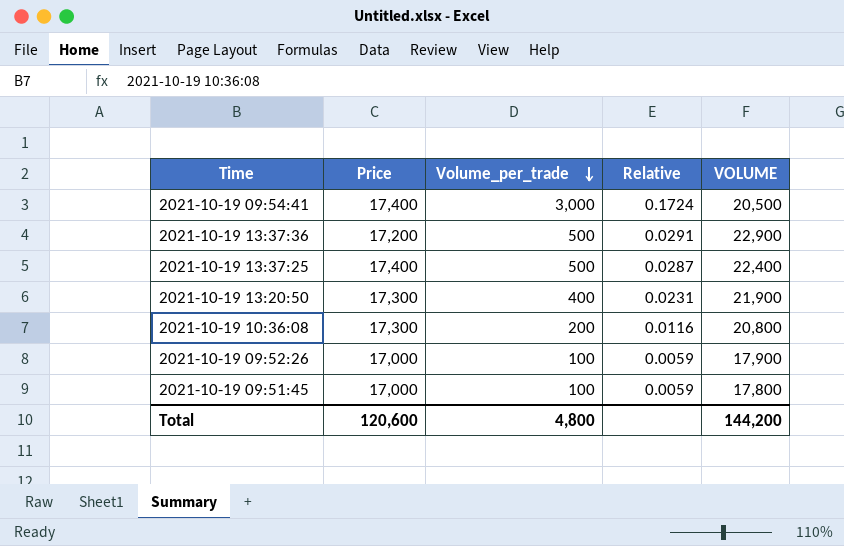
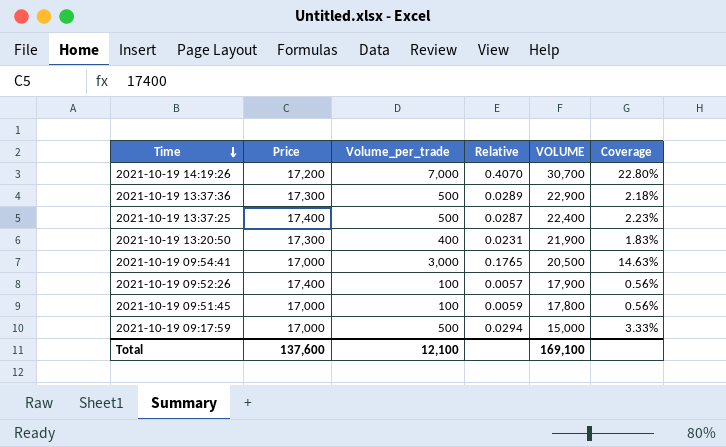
row order: Volume_per_trade descending -> Time descending
column Coverage | formula: none -> [Volume_per_trade] / [VOLUME]
row 2021-10-19 10:36:08: 17,300 | 200 | 0.0116 | 20,800 -> none
row 2021-10-19 14:19:26: none -> 17,200 | 7,000 | 0.4070 | 30,700 | 22.80%
2021-10-19 13:37:36 | Price: 17,200 -> 17,300
2021-10-19 13:37:36 | Relative: 0.0291 -> 0.0289
2021-10-19 09:54:41 | Price: 17,400 -> 17,000
2021-10-19 09:54:41 | Relative: 0.1724 -> 0.1765
2021-10-19 09:52:26 | Price: 17,000 -> 17,400
2021-10-19 09:52:26 | Relative: 0.0059 -> 0.0057
row 2021-10-19 09:17:59: none -> 17,000 | 500 | 0.0294 | 15,000 | 3.33%
Total | Price: 120,600 -> 137,600
Total | Volume_per_trade: 4,800 -> 12,100
Total | VOLUME: 144,200 -> 169,100

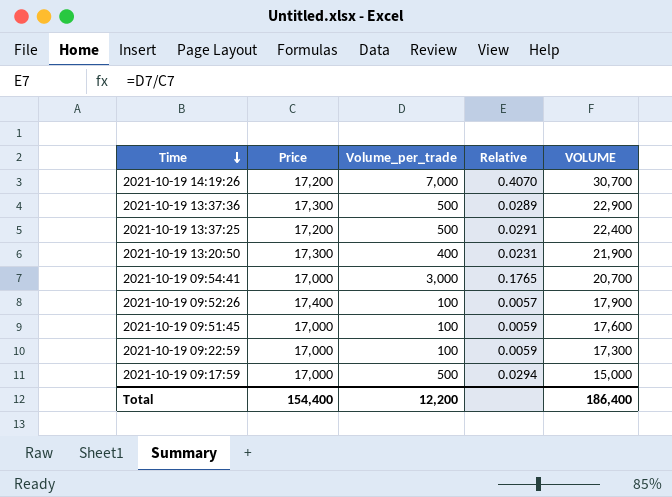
column Coverage | formula: [Volume_per_trade] / [VOLUME] -> none
2021-10-19 13:37:25 | Price: 17,400 -> 17,200
2021-10-19 13:37:25 | Relative: 0.0287 -> 0.0291
2021-10-19 09:54:41 | VOLUME: 20,500 -> 20,700
2021-10-19 09:51:45 | VOLUME: 17,800 -> 17,600
row 2021-10-19 09:22:59: none -> 17,000 | 100 | 0.0059 | 17,300
Total | Price: 137,600 -> 154,400
Total | Volume_per_trade: 12,100 -> 12,200
Total | VOLUME: 169,100 -> 186,400

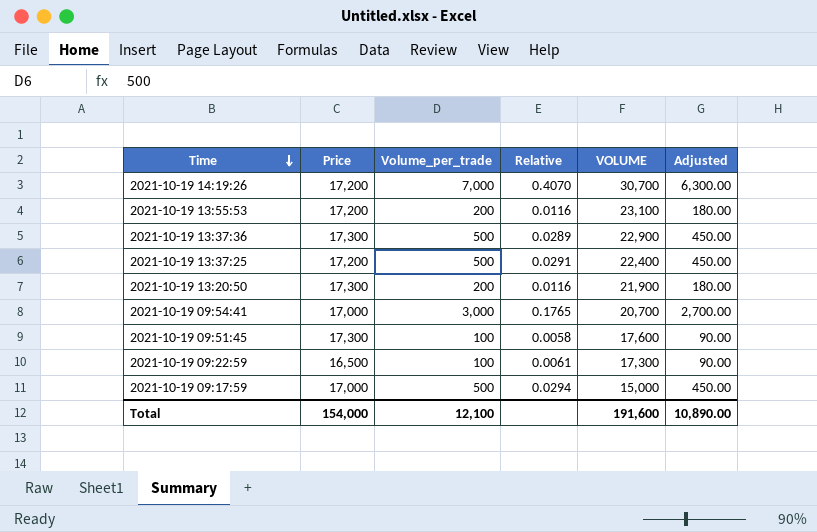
column Adjusted | formula: none -> [Volume_per_trade] * 0.9
row 2021-10-19 09:52:26: 17,400 | 100 | 0.0057 | 17,900 -> none
row 2021-10-19 13:55:53: none -> 17,200 | 200 | 0.0116 | 23,100 | 180.00
2021-10-19 13:20:50 | Volume_per_trade: 400 -> 200
2021-10-19 13:20:50 | Relative: 0.0231 -> 0.0116
2021-10-19 09:51:45 | Price: 17,000 -> 17,300
2021-10-19 09:51:45 | Relative: 0.0059 -> 0.0058
2021-10-19 09:22:59 | Price: 17,000 -> 16,500
2021-10-19 09:22:59 | Relative: 0.0059 -> 0.0061
Total | Price: 154,400 -> 154,000
Total | Volume_per_trade: 12,200 -> 12,100
Total | VOLUME: 186,400 -> 191,600

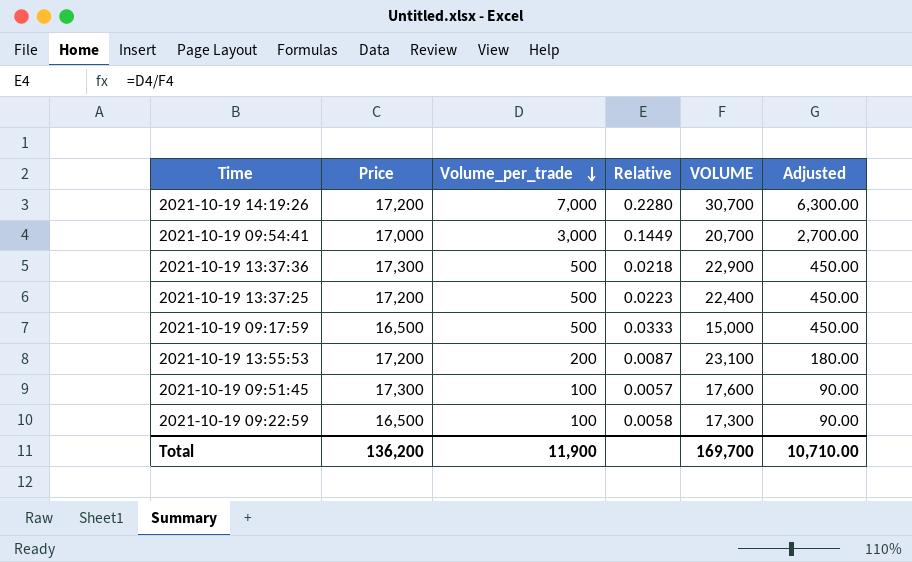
row order: Time descending -> Volume_per_trade descending
column Relative | formula: [Volume_per_trade] / [Price] -> [Volume_per_trade] / [VOLUME]
row 2021-10-19 13:20:50: 17,300 | 200 | 0.0116 | 21,900 | 180.00 -> none
2021-10-19 09:17:59 | Price: 17,000 -> 16,500
Total | Price: 154,000 -> 136,200
Total | Volume_per_trade: 12,100 -> 11,900
Total | VOLUME: 191,600 -> 169,700
Total | Adjusted: 10,890.00 -> 10,710.00

